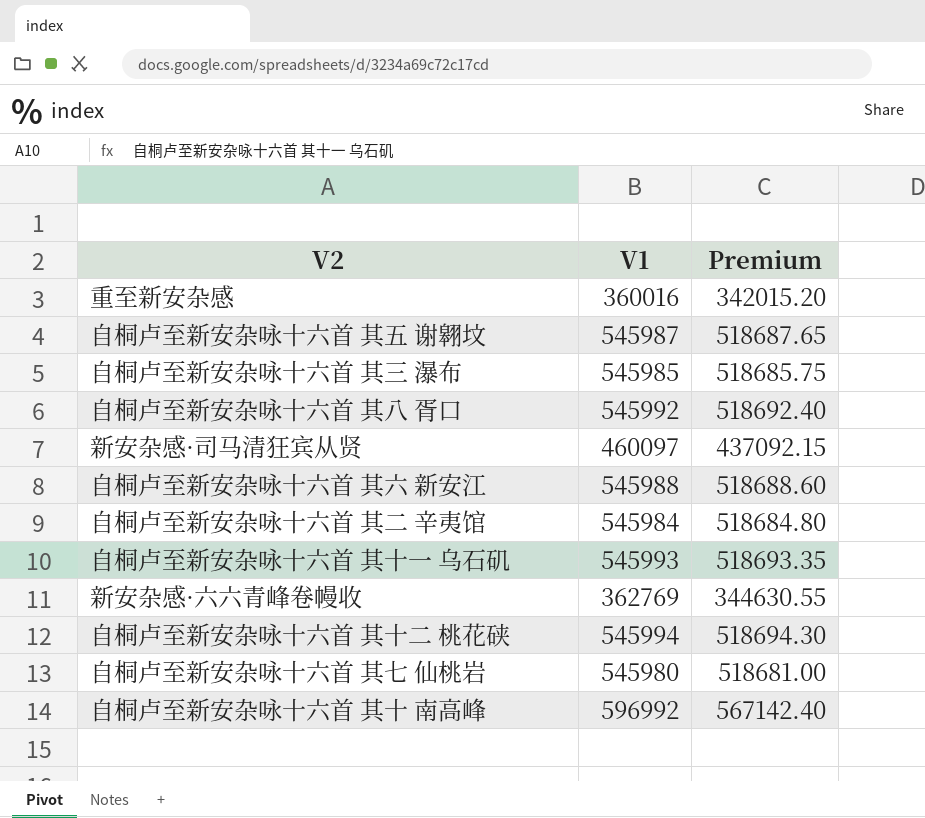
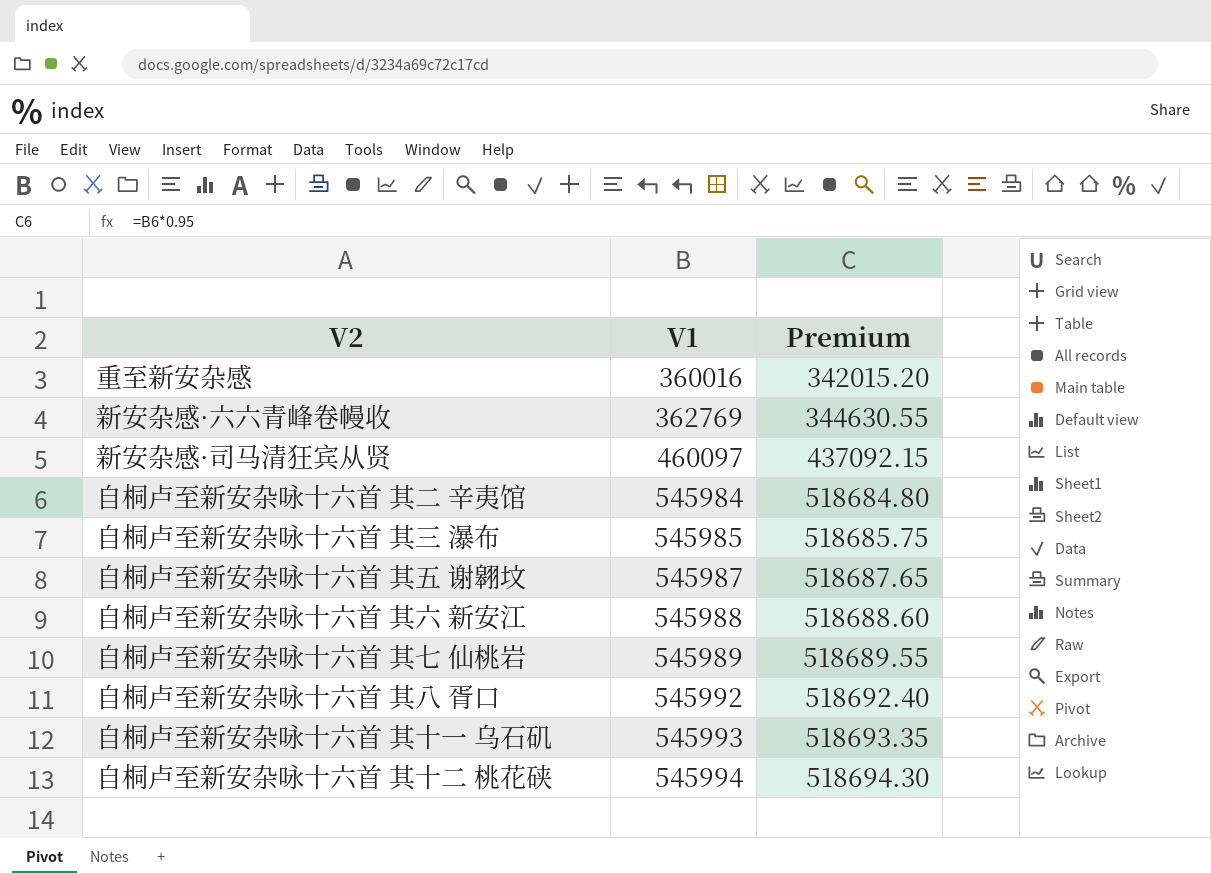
row order: none -> V1 ascending
row 自桐卢至新安杂咏十六首 其十 南高峰: 596992 | 567142.40 -> none
自桐卢至新安杂咏十六首 其七 仙桃岩 | V1: 545980 -> 545989
自桐卢至新安杂咏十六首 其七 仙桃岩 | Premium: 518681.00 -> 518689.55

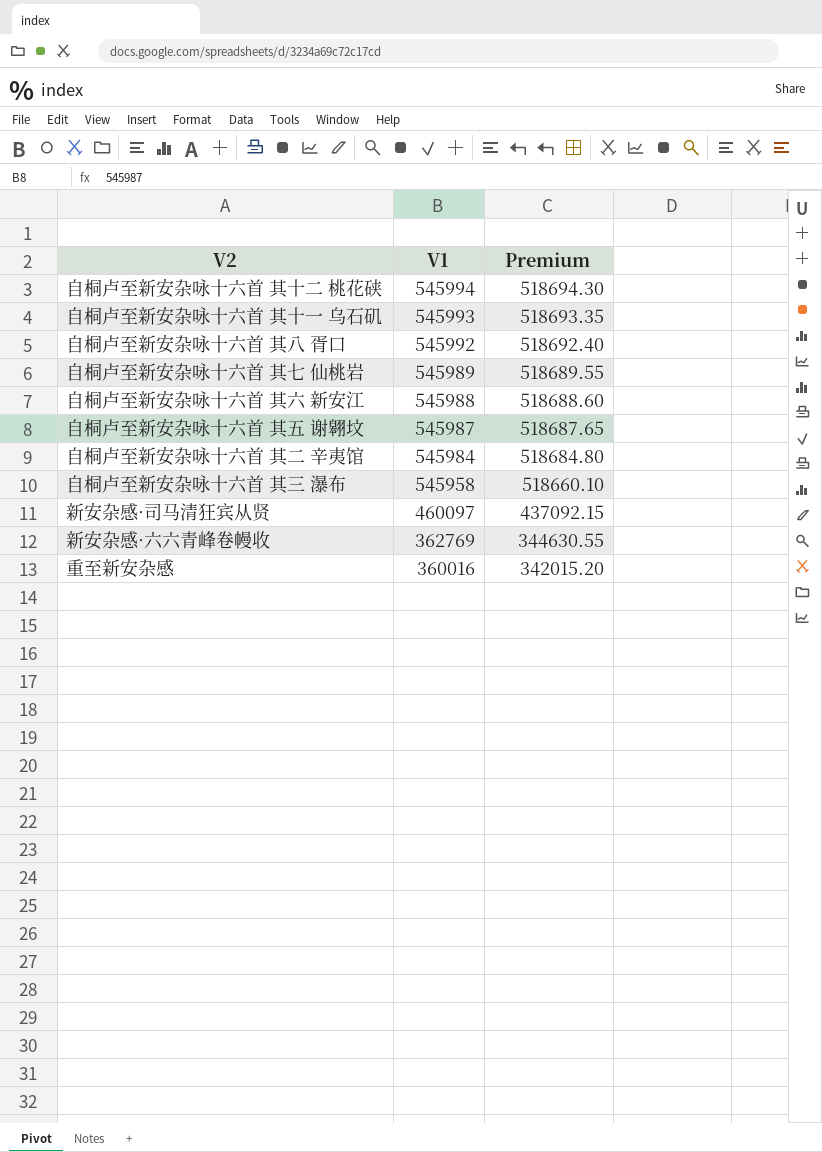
row order: V1 ascending -> V1 descending
自桐卢至新安杂咏十六首 其三 瀑布 | V1: 545985 -> 545958
自桐卢至新安杂咏十六首 其三 瀑布 | Premium: 518685.75 -> 518660.10

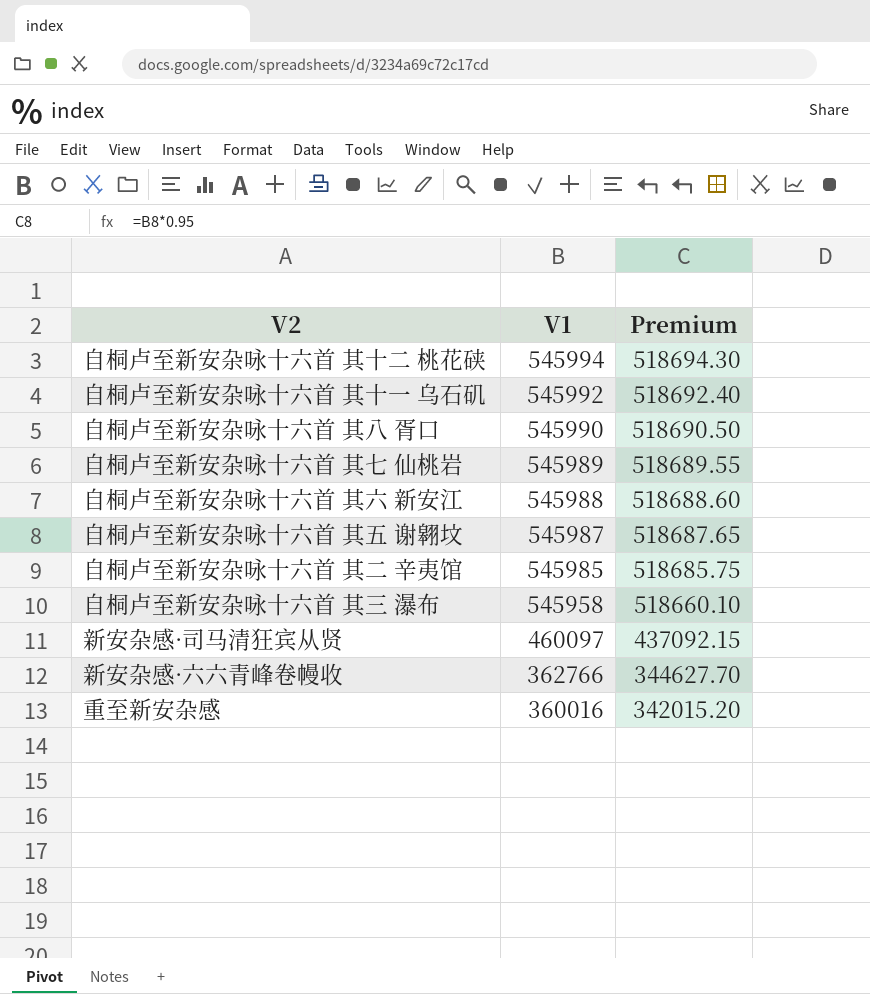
自桐卢至新安杂咏十六首 其十一 乌石矶 | V1: 545993 -> 545992
自桐卢至新安杂咏十六首 其十一 乌石矶 | Premium: 518693.35 -> 518692.40
自桐卢至新安杂咏十六首 其八 胥口 | V1: 545992 -> 545990
自桐卢至新安杂咏十六首 其八 胥口 | Premium: 518692.40 -> 518690.50
自桐卢至新安杂咏十六首 其二 辛夷馆 | V1: 545984 -> 545985
自桐卢至新安杂咏十六首 其二 辛夷馆 | Premium: 518684.80 -> 518685.75
新安杂感·六六青峰卷幔收 | V1: 362769 -> 362766
新安杂感·六六青峰卷幔收 | Premium: 344630.55 -> 344627.70

